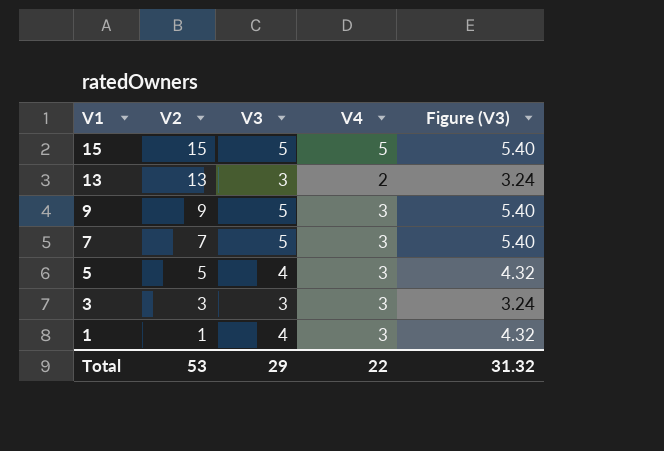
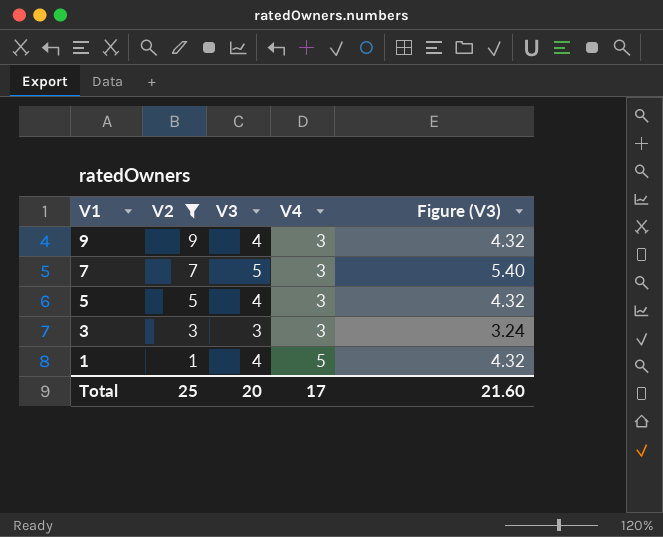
filter: none -> V2 <= 9
9 | V3: 5 -> 4
9 | Figure (V3): 5.40 -> 4.32
1 | V4: 3 -> 5
Total | V2: 53 -> 25
Total | V3: 29 -> 20
Total | V4: 22 -> 17
Total | Figure (V3): 31.32 -> 21.60

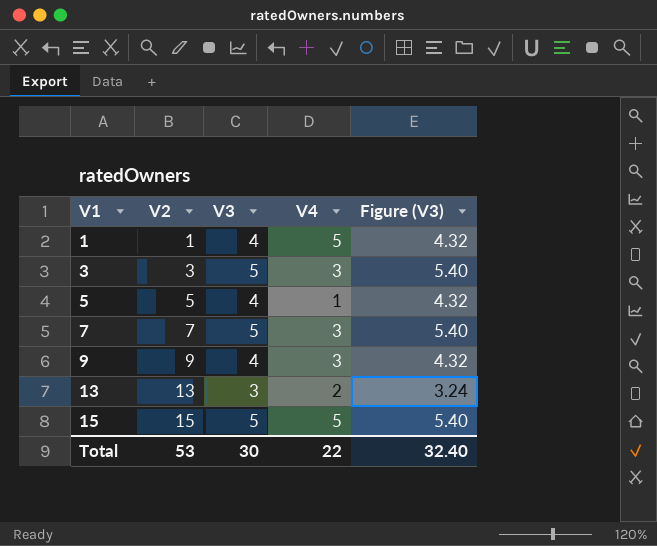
filter: V2 <= 9 -> none
row order: V1 descending -> V1 ascending
3 | V3: 3 -> 5
3 | Figure (V3): 3.24 -> 5.40
5 | V4: 3 -> 1
Total | V2: 25 -> 53
Total | V3: 20 -> 30
Total | V4: 17 -> 22
Total | Figure (V3): 21.60 -> 32.40

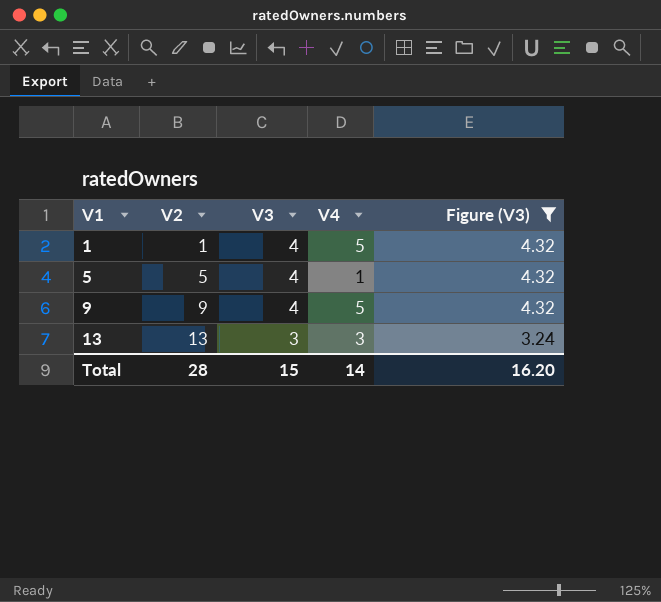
filter: none -> Figure (V3) != 5.40
9 | V4: 3 -> 5
13 | V4: 2 -> 3
Total | V2: 53 -> 28
Total | V3: 30 -> 15
Total | V4: 22 -> 14
Total | Figure (V3): 32.40 -> 16.20

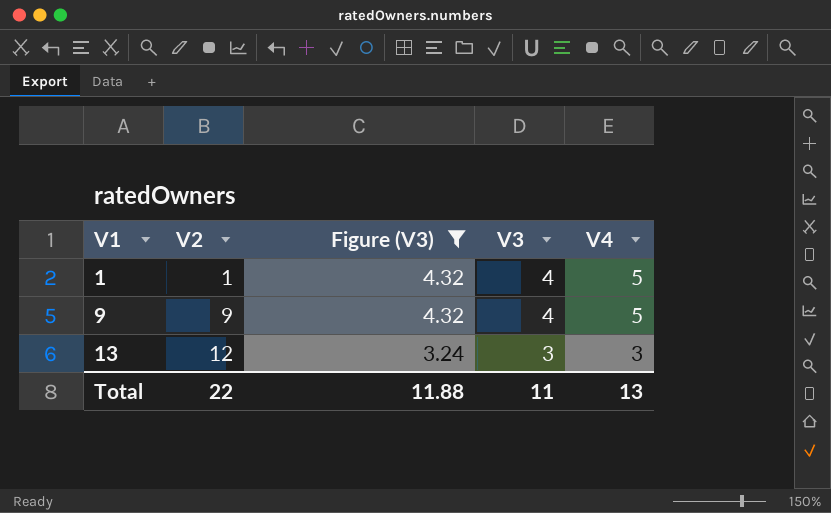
column Figure (V3) | position: 5 -> 3
row 5: 5 | 4 | 1 | 4.32 -> none
13 | V2: 13 -> 12
Total | V2: 28 -> 22
Total | Figure (V3): 16.20 -> 11.88
Total | V3: 15 -> 11
Total | V4: 14 -> 13

